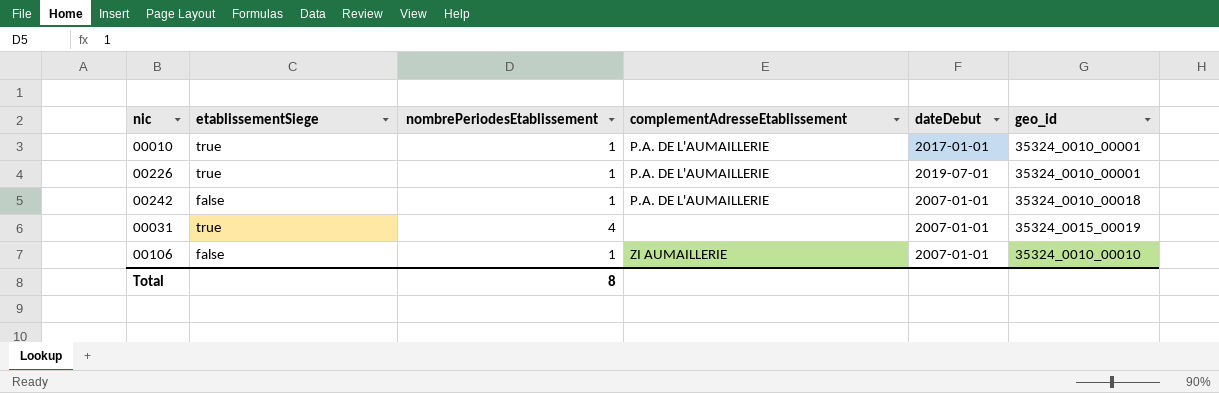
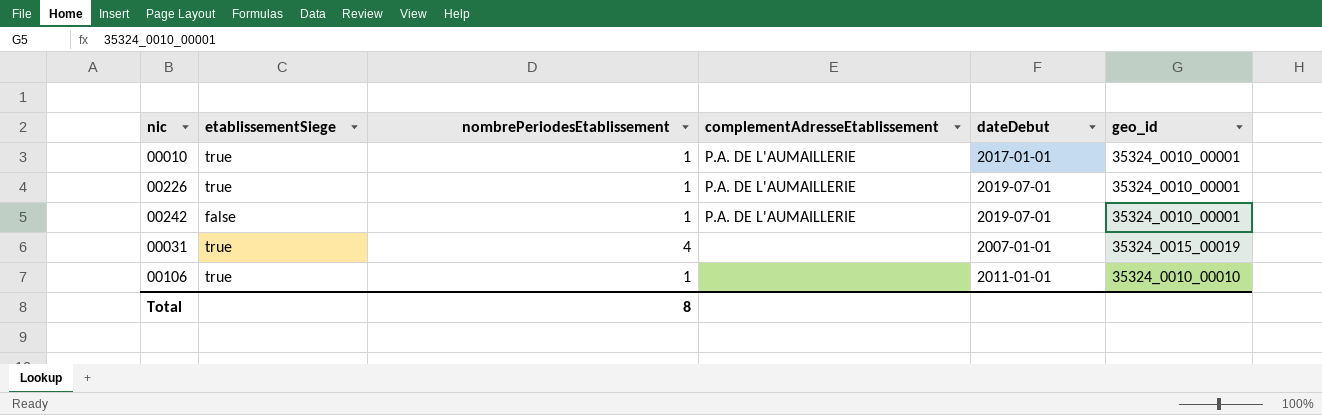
00242 | dateDebut: 2007-01-01 -> 2019-07-01
00242 | geo_id: 35324_0010_00018 -> 35324_0010_00001
00106 | etablissementSiege: false -> true
00106 | complementAdresseEtablissement: ZI AUMAILLERIE -> none
00106 | dateDebut: 2007-01-01 -> 2011-01-01

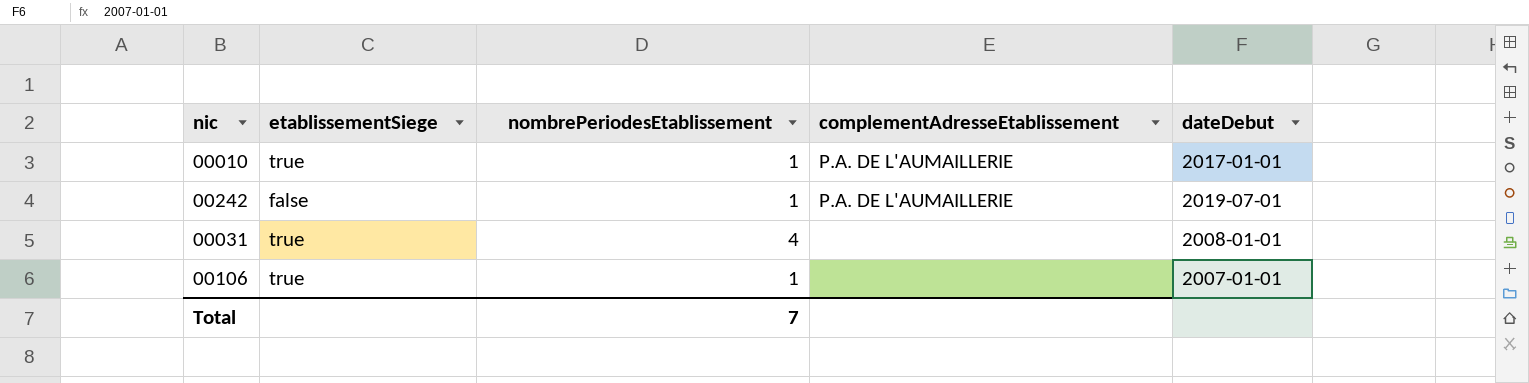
column geo_id | position: 6 -> none
row 00226: true | 1 | P.A. DE L'AUMAILLERIE | 2019-07-01 | 35324_0010_00001 -> none
00031 | dateDebut: 2007-01-01 -> 2008-01-01
00106 | dateDebut: 2011-01-01 -> 2007-01-01
Total | nombrePeriodesEtablissement: 8 -> 7

